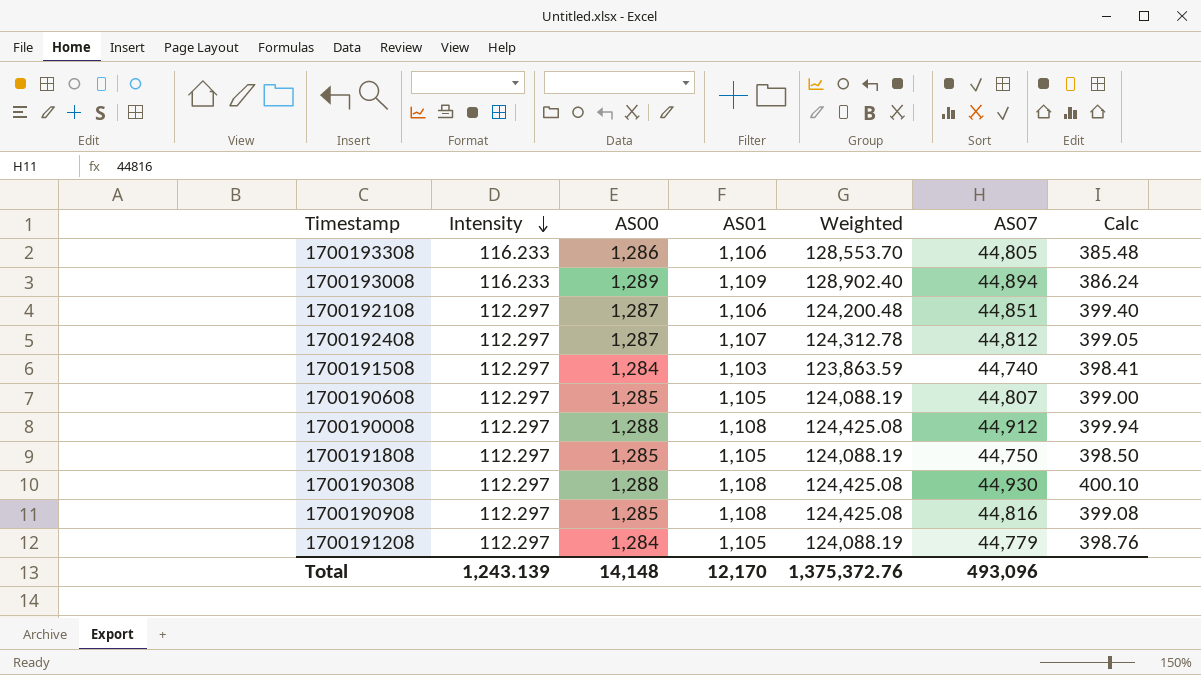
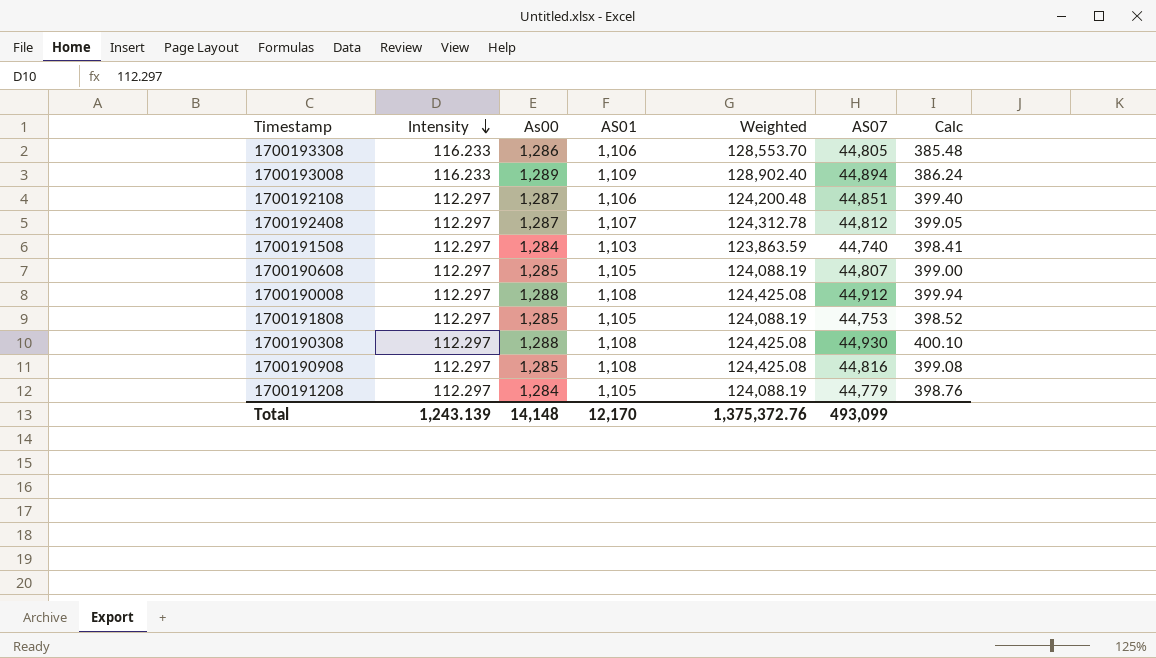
column name: AS00 -> As00
1700191808 | AS07: 44,750 -> 44,753
1700191808 | Calc: 398.50 -> 398.52
Total | AS07: 493,096 -> 493,099

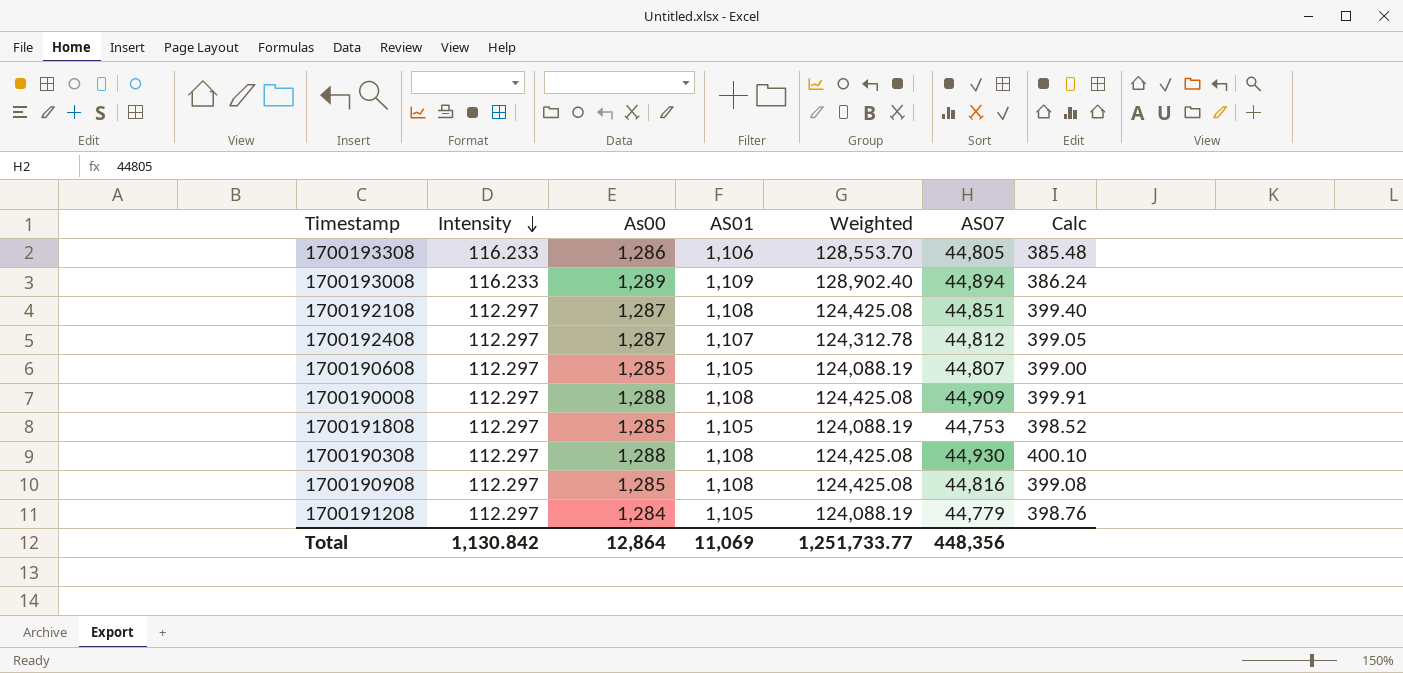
row 1700191508: 112.297 | 1,284 | 1,103 | 123,863.59 | 44,740 | 398.41 -> none
1700192108 | AS01: 1,106 -> 1,108
1700192108 | Weighted: 124,200.48 -> 124,425.08
1700190008 | AS07: 44,912 -> 44,909
1700190008 | Calc: 399.94 -> 399.91
Total | Intensity: 1,243.139 -> 1,130.842
Total | As00: 14,148 -> 12,864
Total | AS01: 12,170 -> 11,069
Total | Weighted: 1,375,372.76 -> 1,251,733.77
Total | AS07: 493,099 -> 448,356

